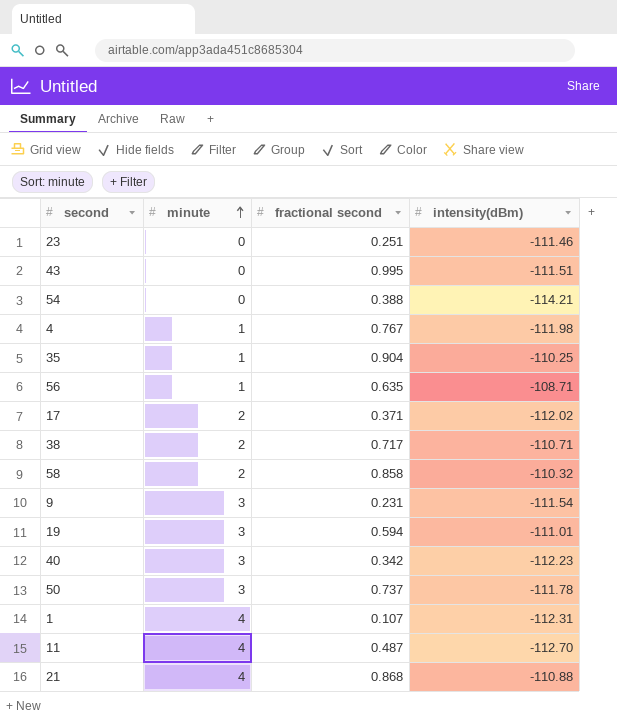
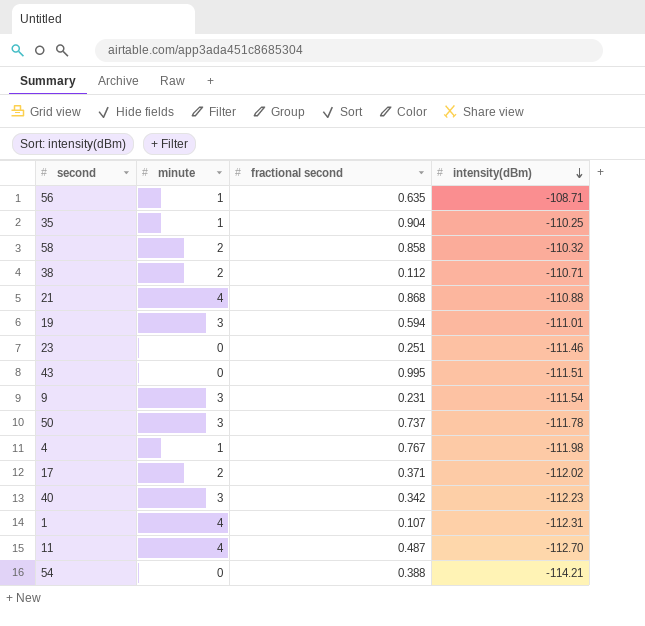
row order: minute ascending -> intensity(dBm) descending
38 | fractional second: 0.717 -> 0.112

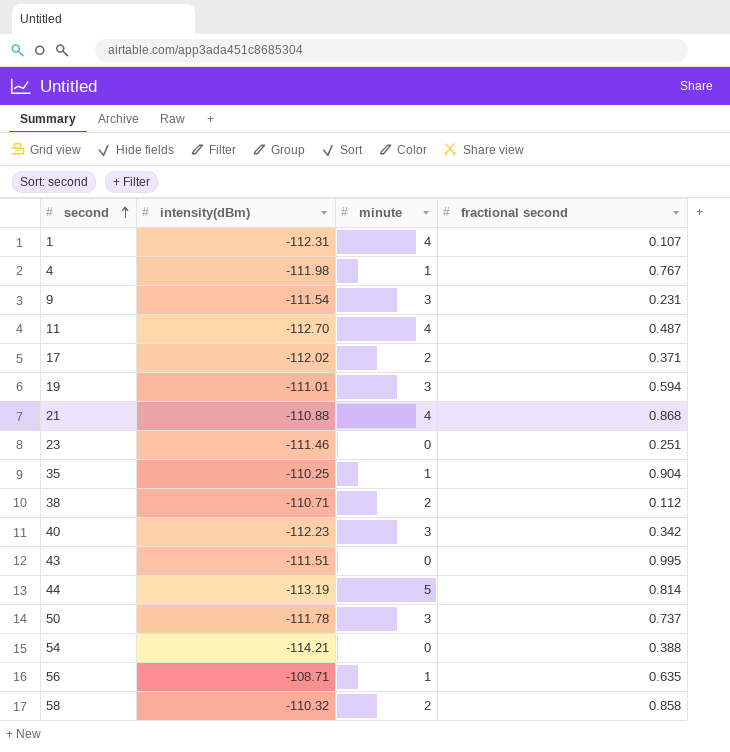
row order: intensity(dBm) descending -> second ascending
column intensity(dBm) | position: 4 -> 2
row 44: none -> -113.19 | 5 | 0.814

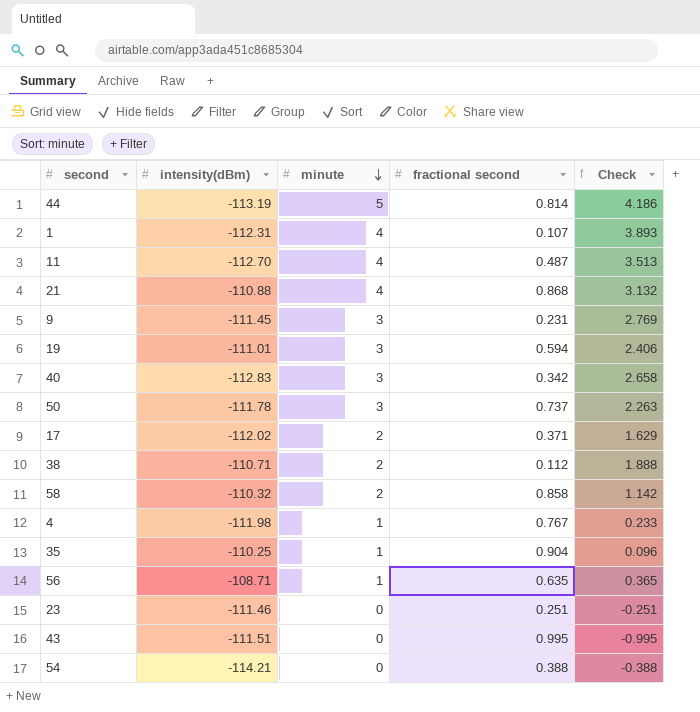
row order: second ascending -> minute descending
column Check | formula: none -> [minute] - [fractional second]
9 | intensity(dBm): -111.54 -> -111.45
40 | intensity(dBm): -112.23 -> -112.83

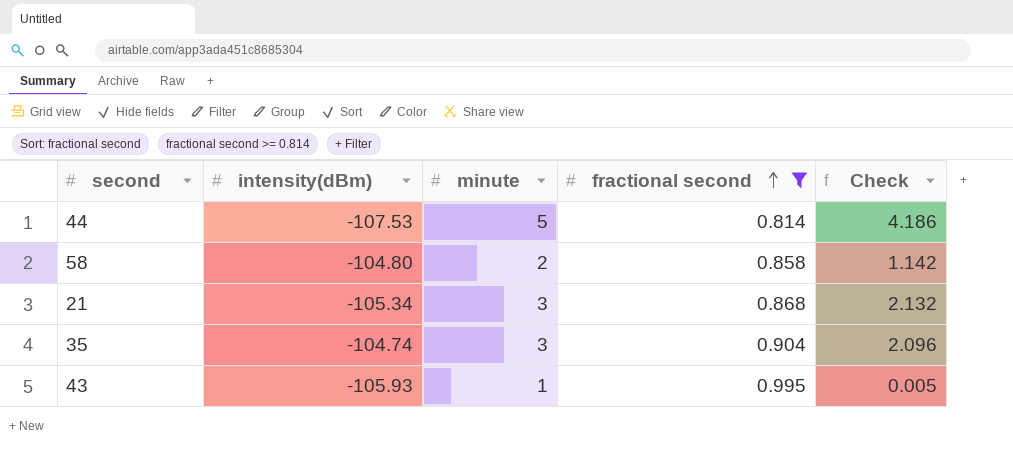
filter: none -> fractional second >= 0.814
row order: minute descending -> fractional second ascending
44 | intensity(dBm): -113.19 -> -107.53
58 | intensity(dBm): -110.32 -> -104.80
21 | intensity(dBm): -110.88 -> -105.34
21 | minute: 4 -> 3
21 | Check: 3.132 -> 2.132
35 | intensity(dBm): -110.25 -> -104.74
35 | minute: 1 -> 3
35 | Check: 0.096 -> 2.096
43 | intensity(dBm): -111.51 -> -105.93
43 | minute: 0 -> 1
43 | Check: -0.995 -> 0.005

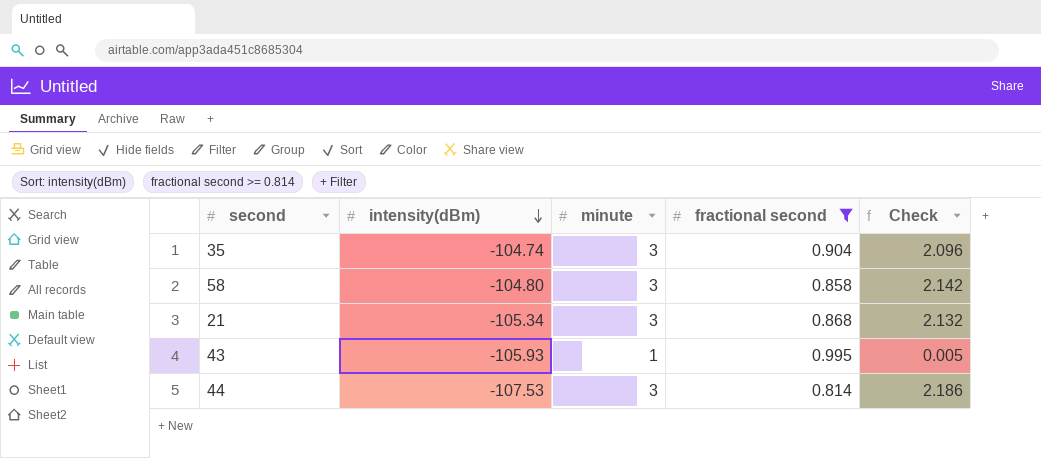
row order: fractional second ascending -> intensity(dBm) descending
58 | minute: 2 -> 3
58 | Check: 1.142 -> 2.142
44 | minute: 5 -> 3
44 | Check: 4.186 -> 2.186

